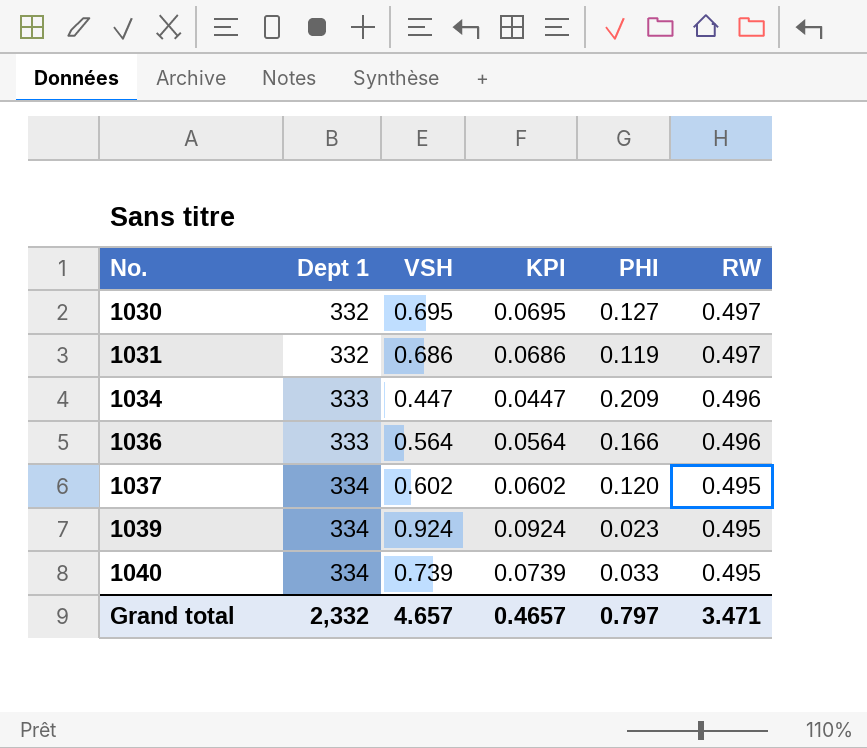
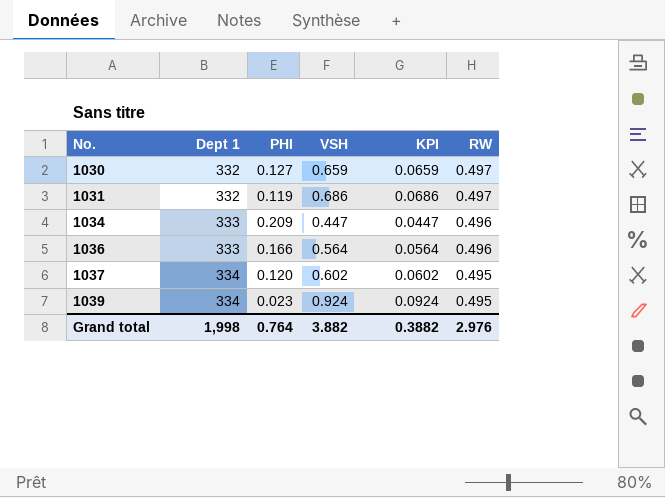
column PHI | position: 5 -> 3
row 1040: 334 | 0.739 | 0.0739 | 0.033 | 0.495 -> none
1030 | VSH: 0.695 -> 0.659
1030 | KPI: 0.0695 -> 0.0659
Grand total | Dept 1: 2,332 -> 1,998
Grand total | PHI: 0.797 -> 0.764
Grand total | VSH: 4.657 -> 3.882
Grand total | KPI: 0.4657 -> 0.3882
Grand total | RW: 3.471 -> 2.976

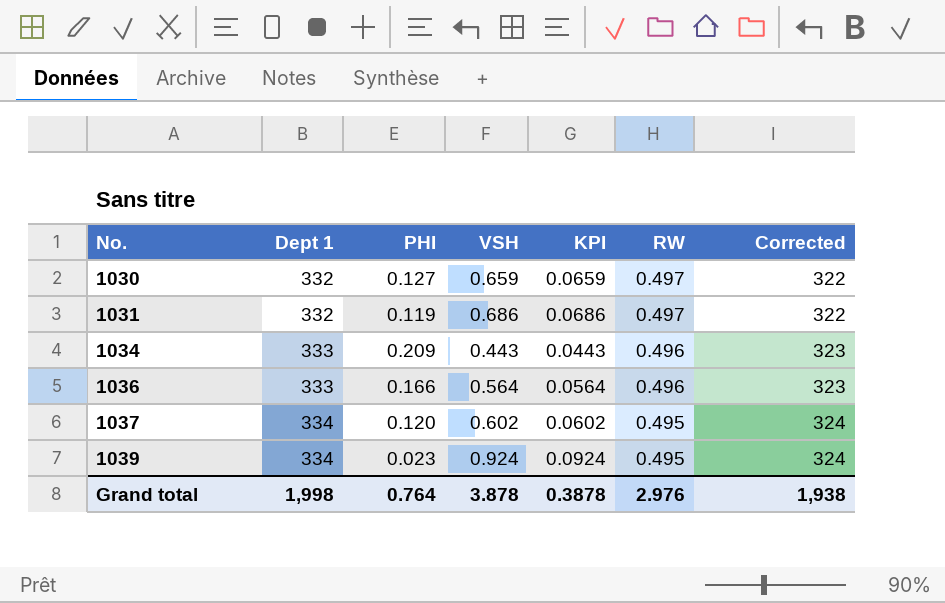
column Corrected | formula: none -> [Dept 1] - 10
1034 | VSH: 0.447 -> 0.443
1034 | KPI: 0.0447 -> 0.0443
Grand total | VSH: 3.882 -> 3.878
Grand total | KPI: 0.3882 -> 0.3878

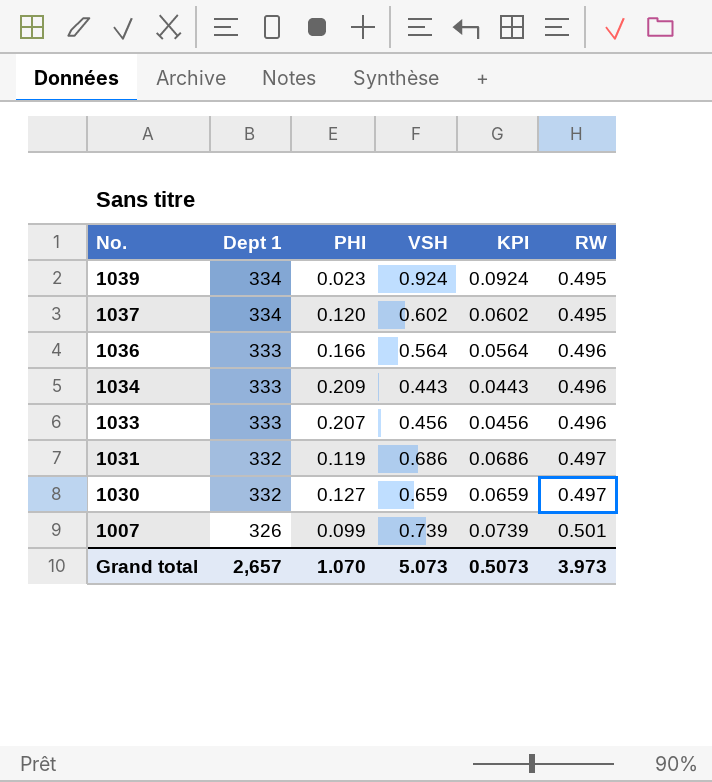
row order: No. ascending -> No. descending
column Corrected | formula: [Dept 1] - 10 -> none
row 1033: none -> 333 | 0.207 | 0.456 | 0.0456 | 0.496
row 1007: none -> 326 | 0.099 | 0.739 | 0.0739 | 0.501
Grand total | Dept 1: 1,998 -> 2,657
Grand total | PHI: 0.764 -> 1.070
Grand total | VSH: 3.878 -> 5.073
Grand total | KPI: 0.3878 -> 0.5073
Grand total | RW: 2.976 -> 3.973

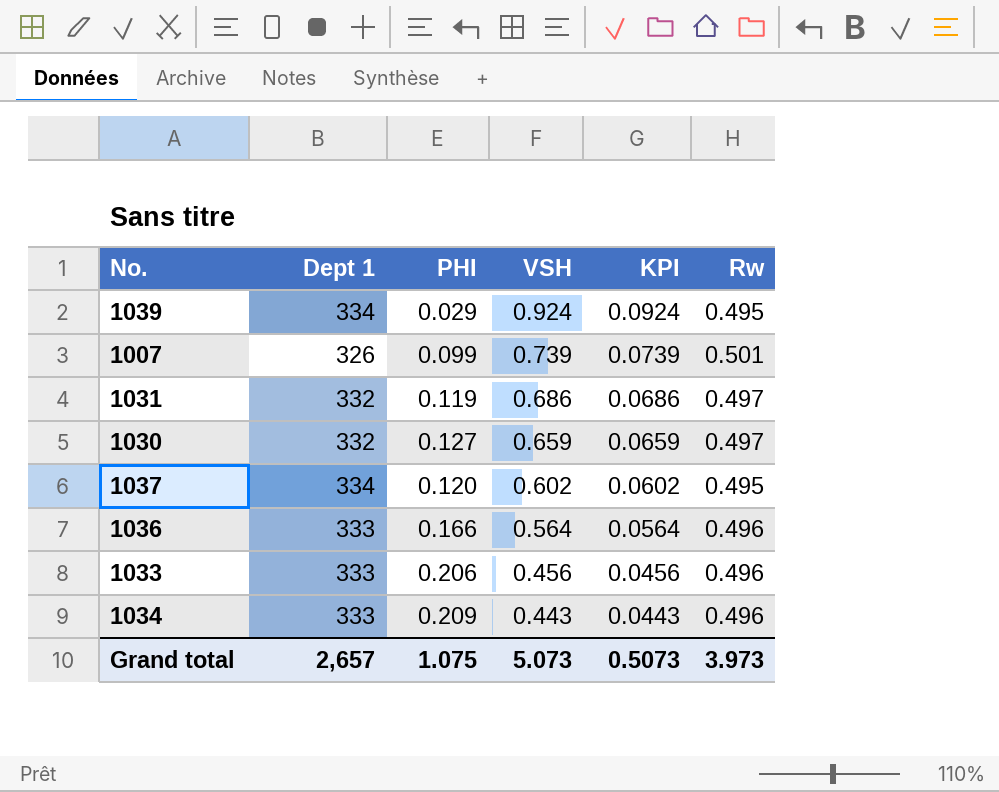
row order: No. descending -> VSH descending
column name: RW -> Rw
1039 | PHI: 0.023 -> 0.029
1033 | PHI: 0.207 -> 0.206
Grand total | PHI: 1.070 -> 1.075

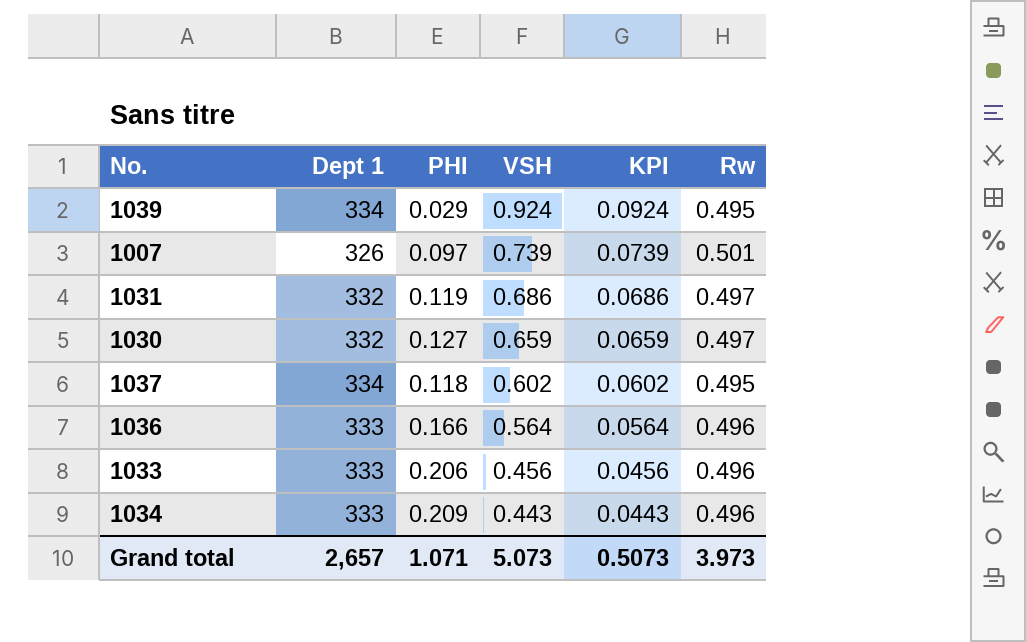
1007 | PHI: 0.099 -> 0.097
1037 | PHI: 0.120 -> 0.118
Grand total | PHI: 1.075 -> 1.071

